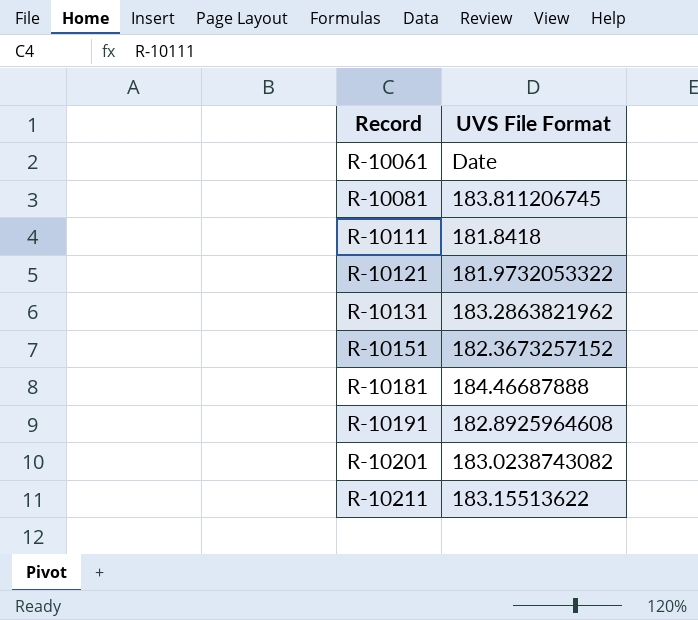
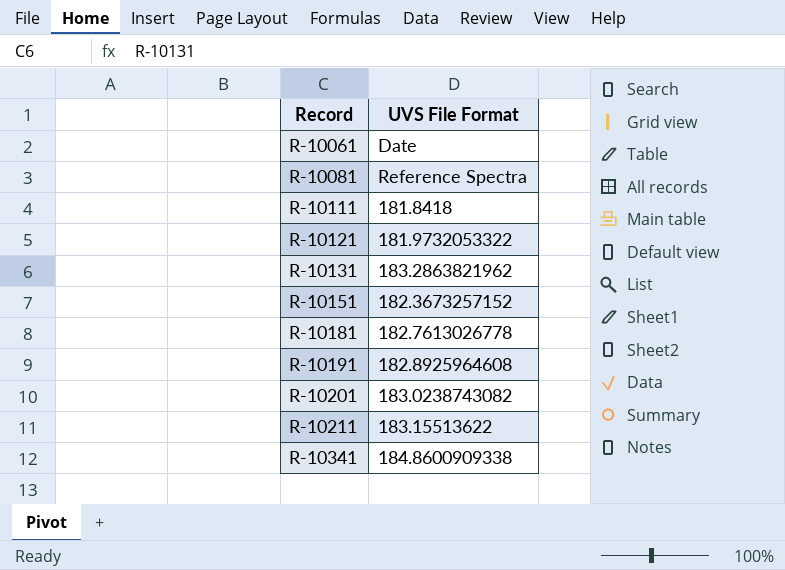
R-10081 | UVS File Format: 183.811206745 -> Reference Spectra
R-10181 | UVS File Format: 184.46687888 -> 182.7613026778
row R-10341: none -> 184.8600909338

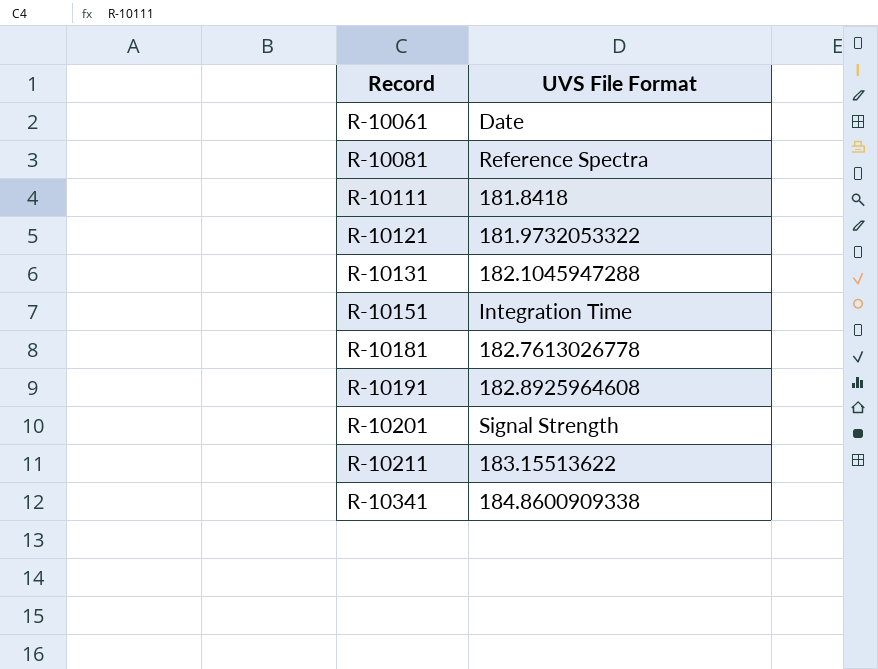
R-10131 | UVS File Format: 183.2863821962 -> 182.1045947288
R-10151 | UVS File Format: 182.3673257152 -> Integration Time
R-10201 | UVS File Format: 183.0238743082 -> Signal Strength

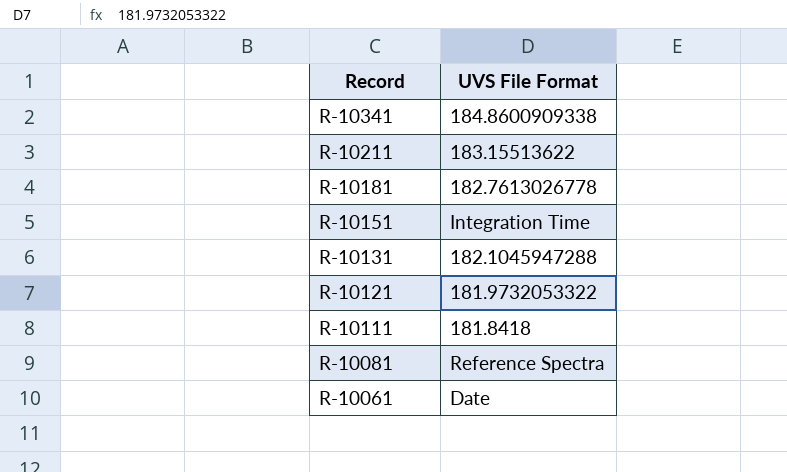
row order: Record ascending -> Record descending
row R-10191: 182.8925964608 -> none
row R-10201: Signal Strength -> none

